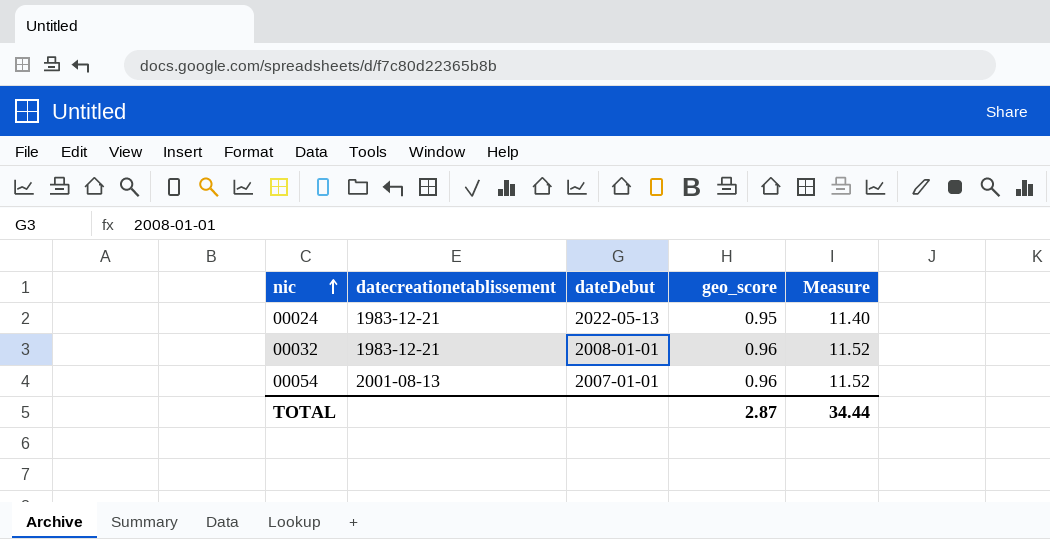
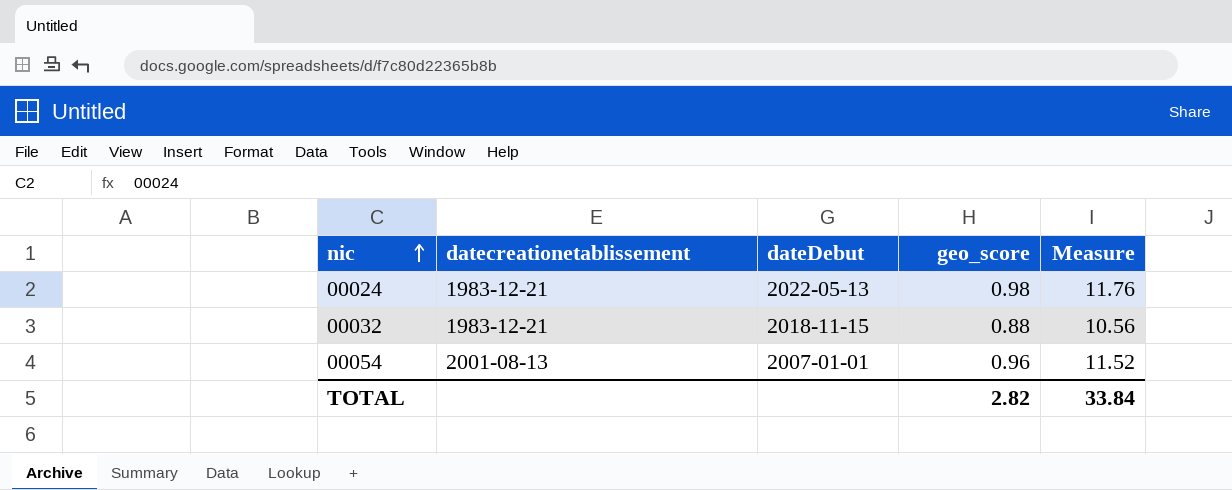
00024 | geo_score: 0.95 -> 0.98
00024 | Measure: 11.40 -> 11.76
00032 | dateDebut: 2008-01-01 -> 2018-11-15
00032 | geo_score: 0.96 -> 0.88
00032 | Measure: 11.52 -> 10.56
TOTAL | geo_score: 2.87 -> 2.82
TOTAL | Measure: 34.44 -> 33.84

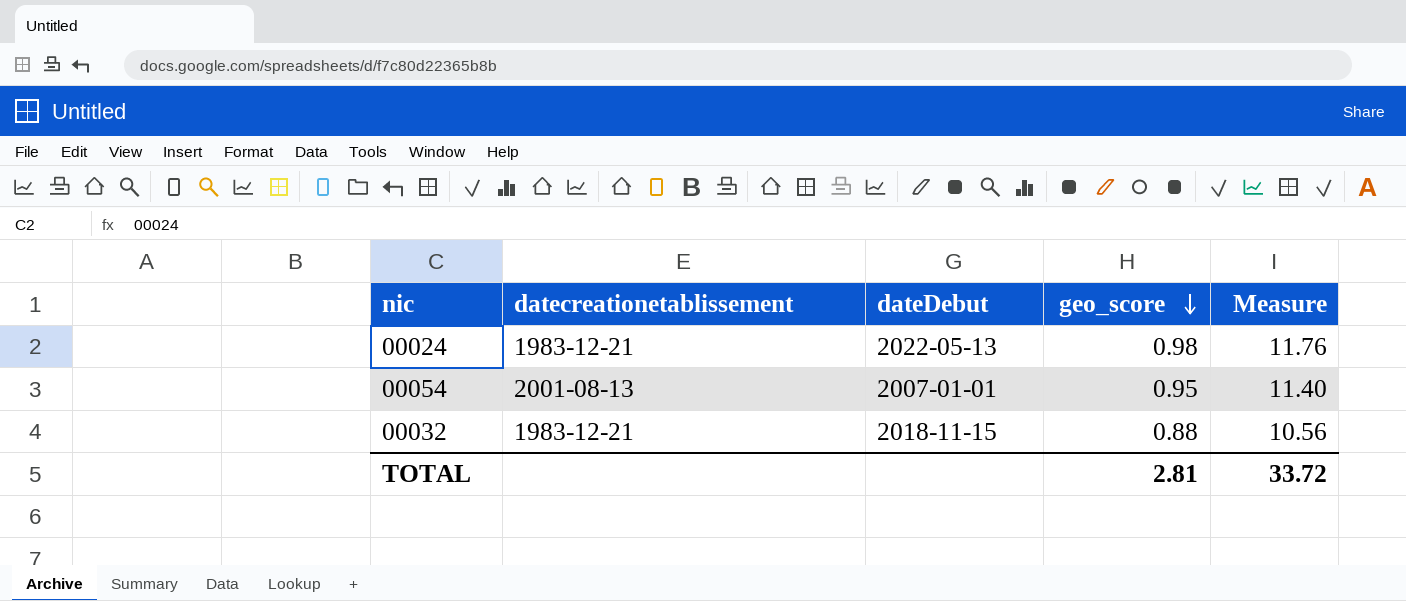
row order: nic ascending -> geo_score descending
00054 | geo_score: 0.96 -> 0.95
00054 | Measure: 11.52 -> 11.40
TOTAL | geo_score: 2.82 -> 2.81
TOTAL | Measure: 33.84 -> 33.72

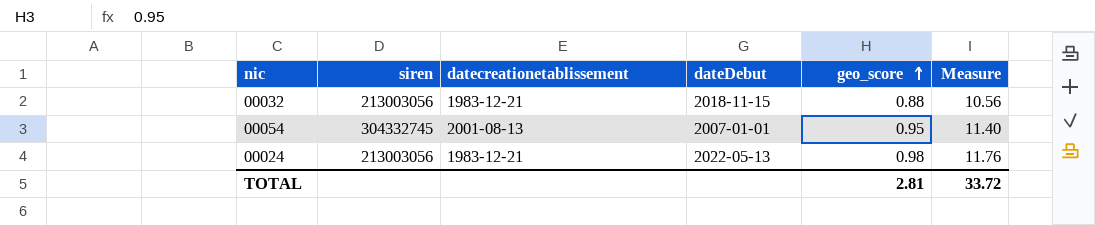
row order: geo_score descending -> geo_score ascending
column siren | position: none -> 2

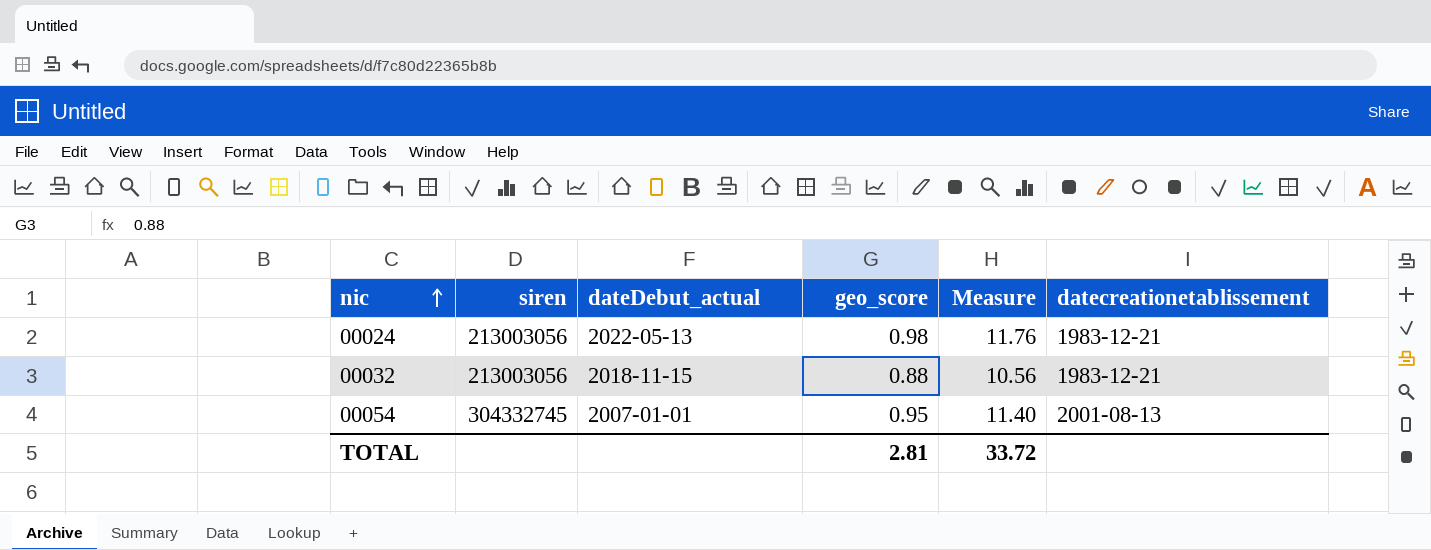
row order: geo_score ascending -> nic ascending
column name: dateDebut -> dateDebut_actual
column datecreationetablissement | position: 3 -> 6

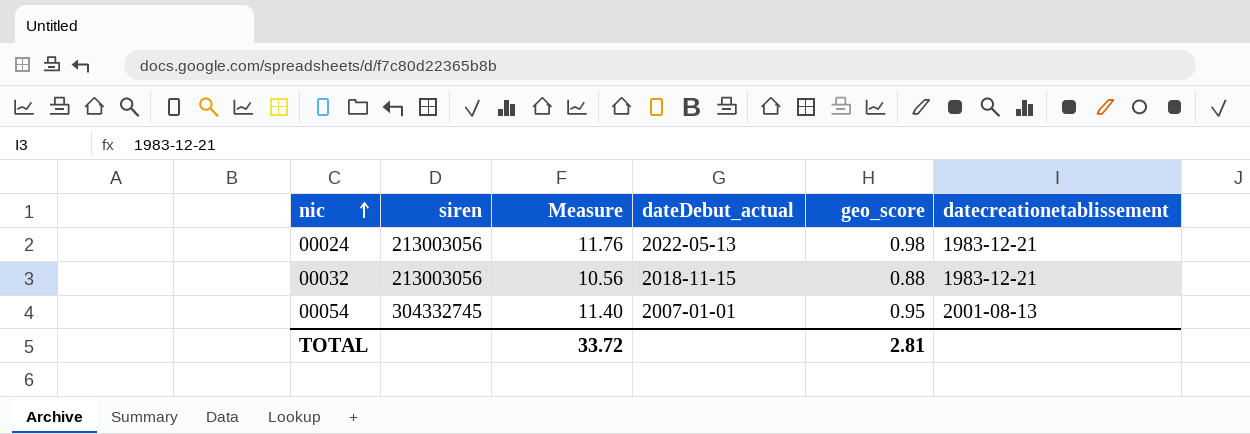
column Measure | position: 5 -> 3

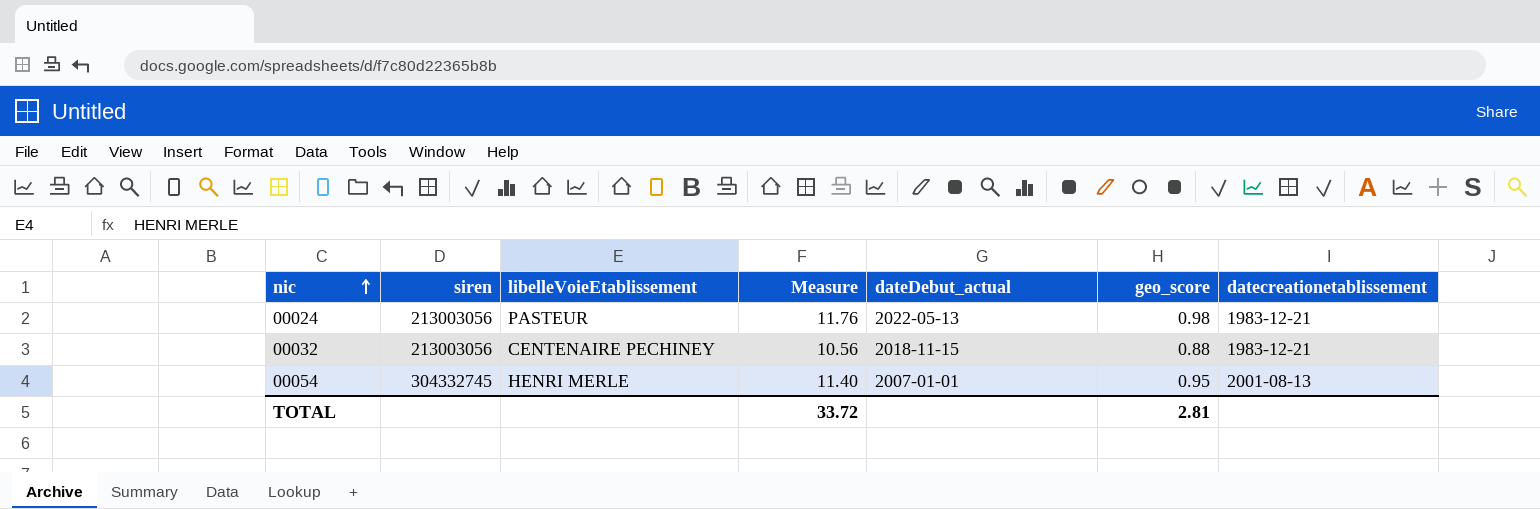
column libelleVoieEtablissement | position: none -> 3

